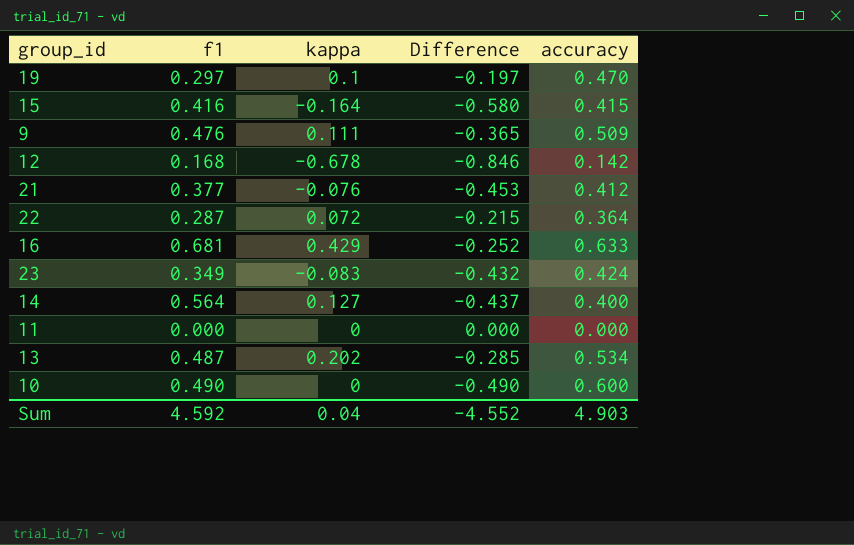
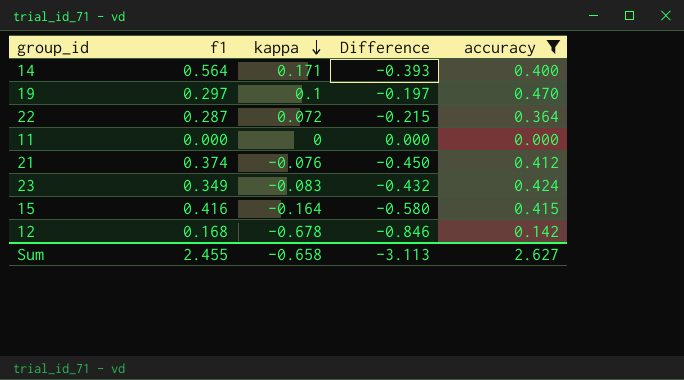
filter: none -> accuracy <= 0.470
row order: none -> kappa descending
14 | kappa: 0.127 -> 0.171
14 | Difference: -0.437 -> -0.393
21 | f1: 0.377 -> 0.374
21 | Difference: -0.453 -> -0.450
Sum | f1: 4.592 -> 2.455
Sum | kappa: 0.04 -> -0.658
Sum | Difference: -4.552 -> -3.113
Sum | accuracy: 4.903 -> 2.627

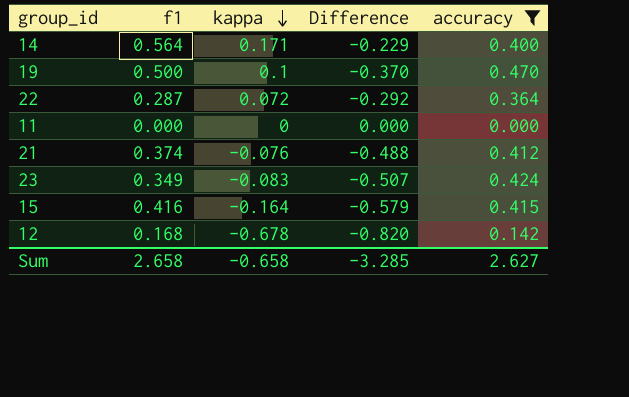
column Difference | formula: [kappa] - [f1] -> [kappa] - [accuracy]
19 | f1: 0.297 -> 0.500
Sum | f1: 2.455 -> 2.658
Sum | Difference: -3.113 -> -3.285

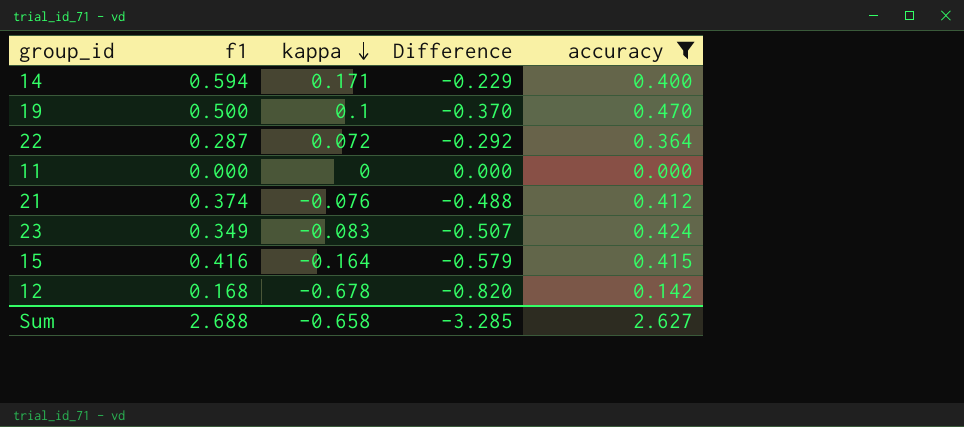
14 | f1: 0.564 -> 0.594
Sum | f1: 2.658 -> 2.688

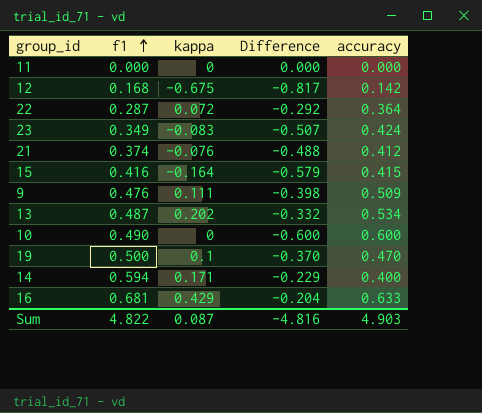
filter: accuracy <= 0.470 -> none
row order: kappa descending -> f1 ascending
12 | kappa: -0.678 -> -0.675
12 | Difference: -0.820 -> -0.817
Sum | f1: 2.688 -> 4.822
Sum | kappa: -0.658 -> 0.087
Sum | Difference: -3.285 -> -4.816
Sum | accuracy: 2.627 -> 4.903

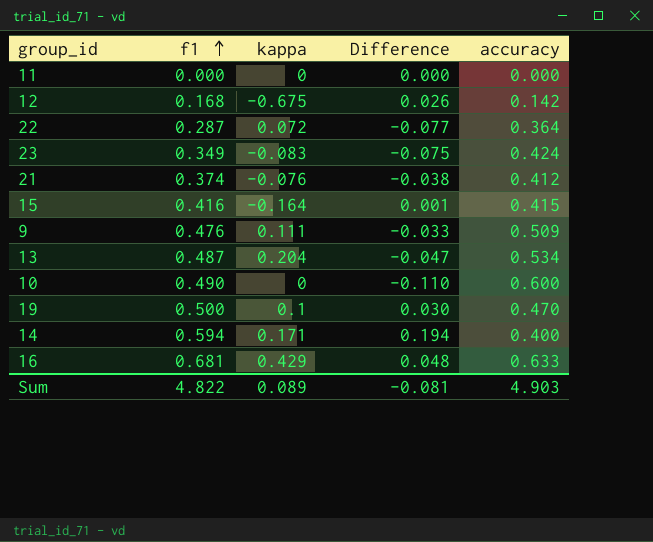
column Difference | formula: [kappa] - [accuracy] -> [f1] - [accuracy]
13 | kappa: 0.202 -> 0.204
Sum | kappa: 0.087 -> 0.089
Sum | Difference: -4.816 -> -0.081

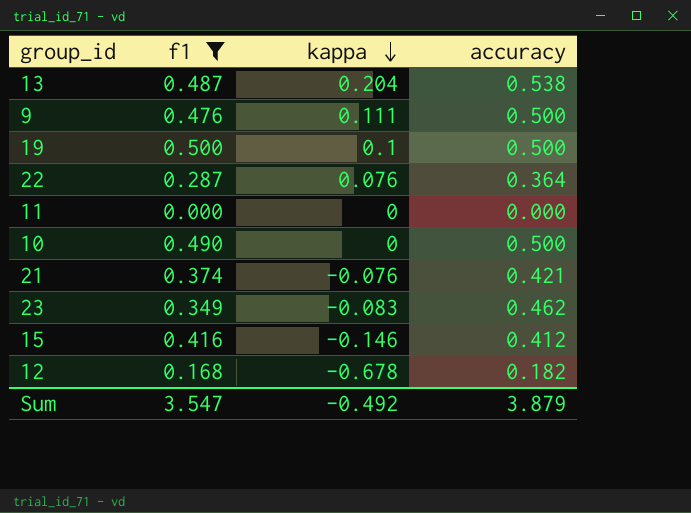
filter: none -> f1 <= 0.500
row order: f1 ascending -> kappa descending
column Difference | formula: [f1] - [accuracy] -> none
13 | accuracy: 0.534 -> 0.538
9 | accuracy: 0.509 -> 0.500
19 | accuracy: 0.470 -> 0.500
22 | kappa: 0.072 -> 0.076
10 | accuracy: 0.600 -> 0.500
21 | accuracy: 0.412 -> 0.421
23 | accuracy: 0.424 -> 0.462
15 | kappa: -0.164 -> -0.146
15 | accuracy: 0.415 -> 0.412
12 | kappa: -0.675 -> -0.678
12 | accuracy: 0.142 -> 0.182
Sum | f1: 4.822 -> 3.547
Sum | kappa: 0.089 -> -0.492
Sum | accuracy: 4.903 -> 3.879

